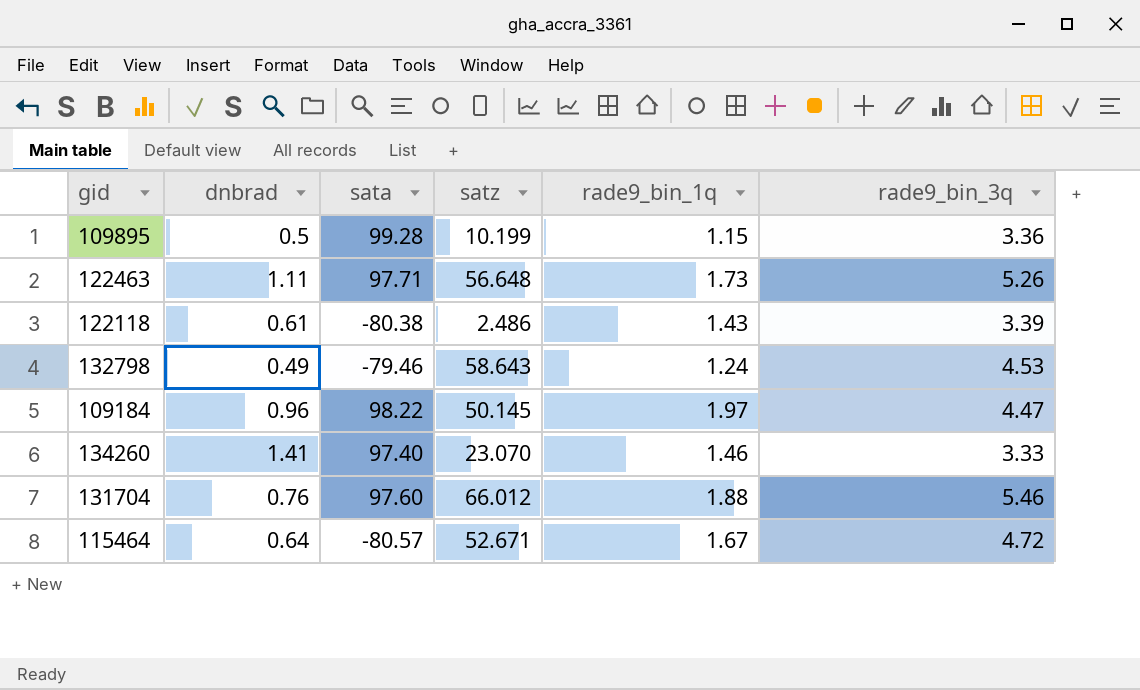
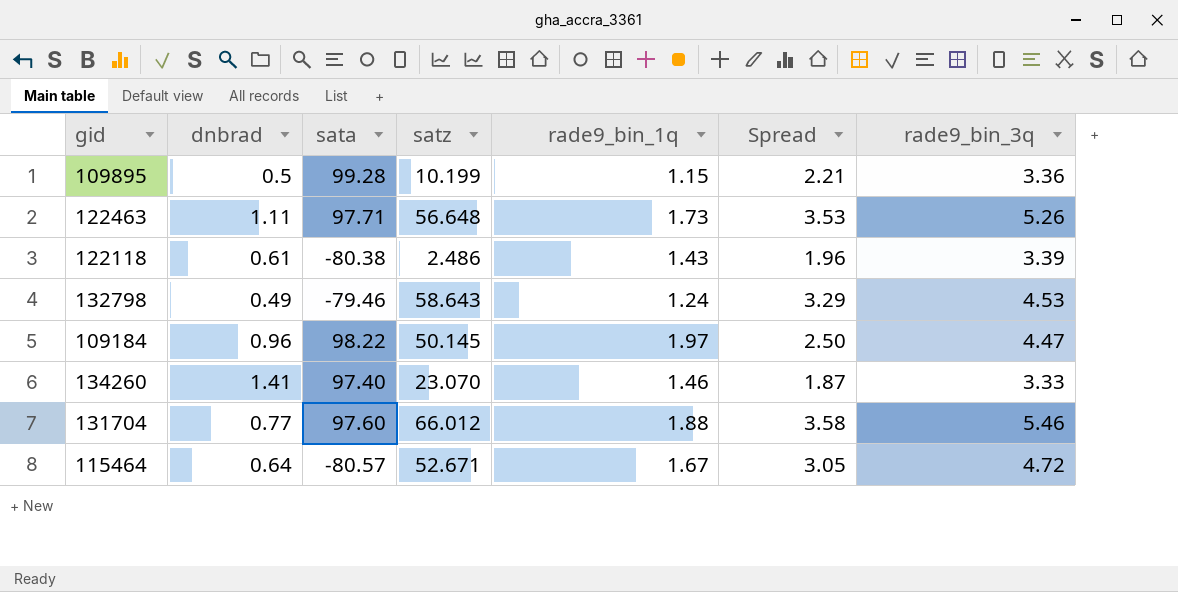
column Spread | formula: none -> [rade9_bin_3q] - [rade9_bin_1q]
131704 | dnbrad: 0.76 -> 0.77

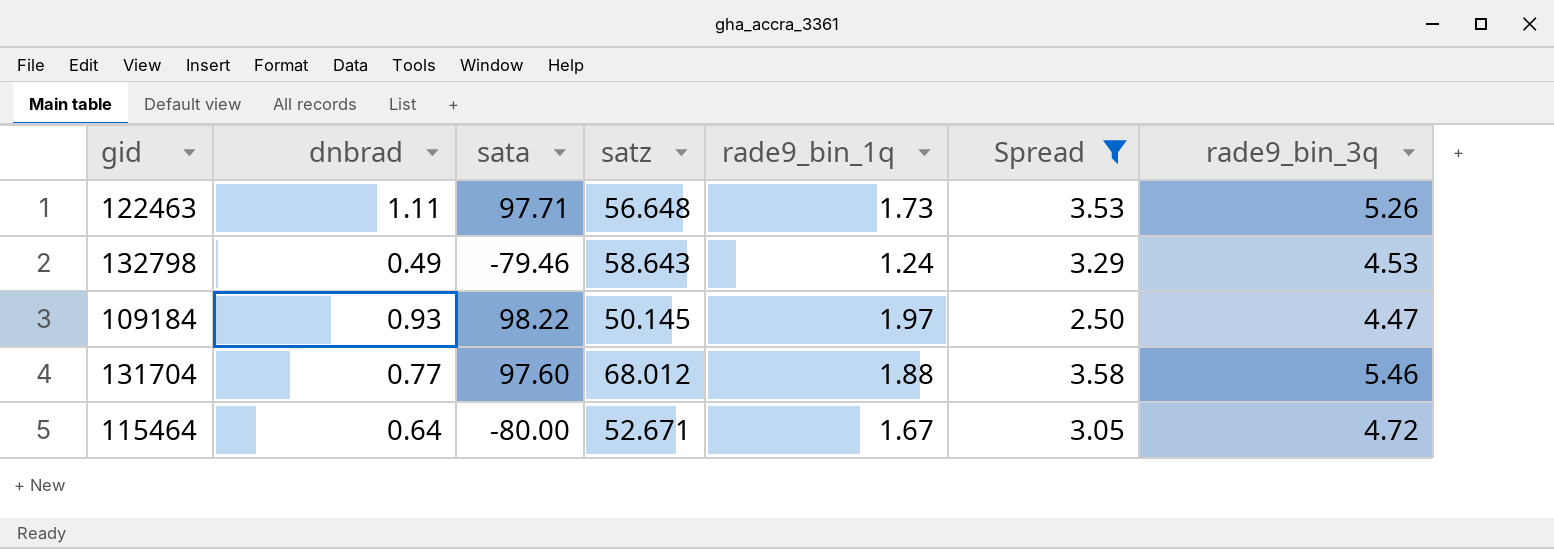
filter: none -> Spread >= 2.50
109184 | dnbrad: 0.96 -> 0.93
131704 | satz: 66.012 -> 68.012
115464 | sata: -80.57 -> -80.00

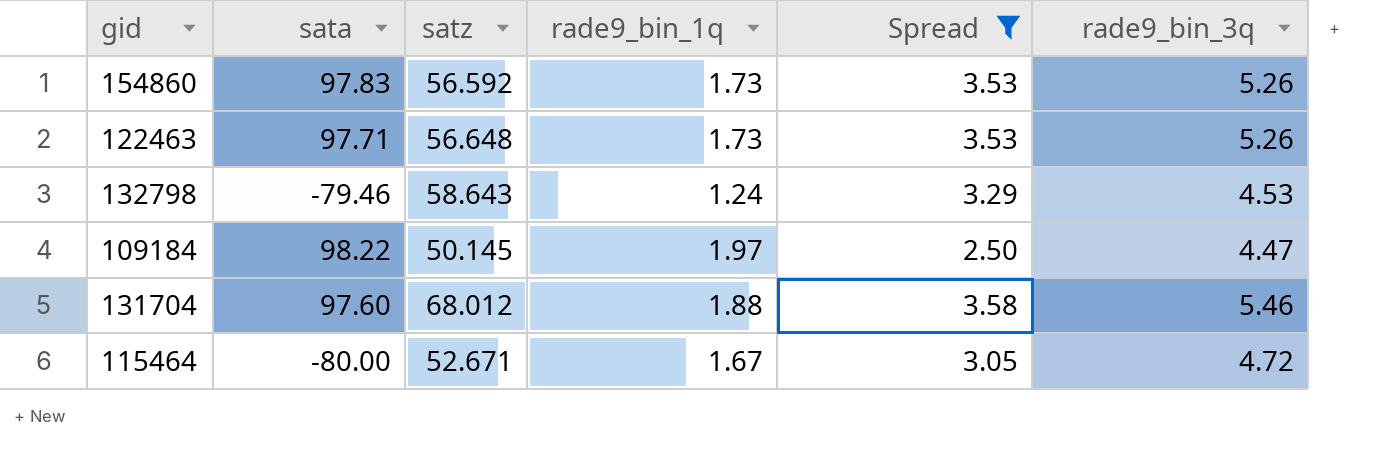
column dnbrad | position: 2 -> none
row 154860: none -> 97.83 | 56.592 | 1.73 | 3.53 | 5.26

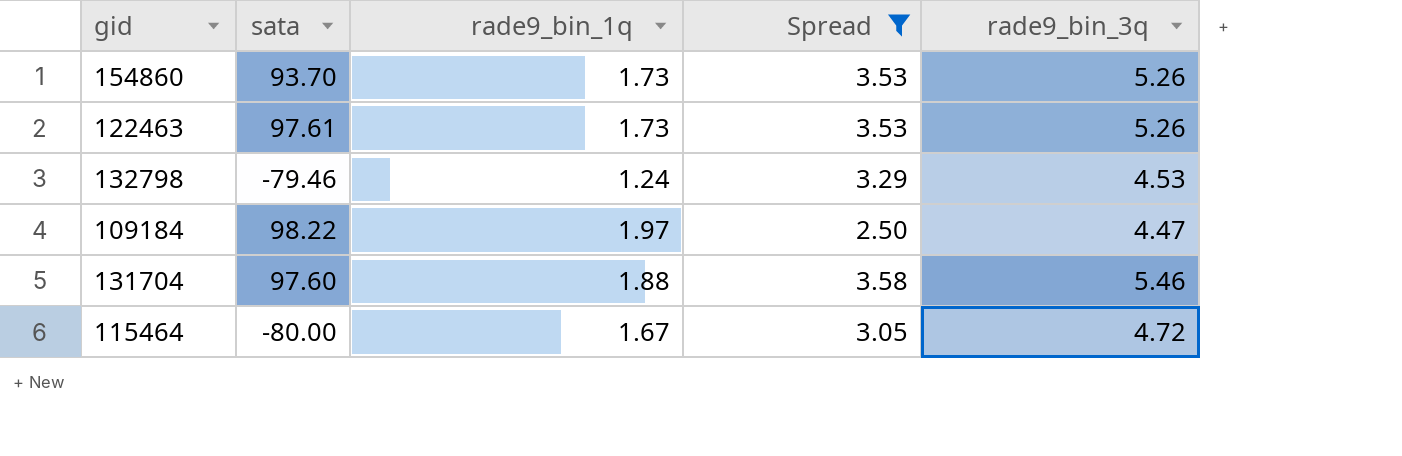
column satz | position: 3 -> none
154860 | sata: 97.83 -> 93.70
122463 | sata: 97.71 -> 97.61

